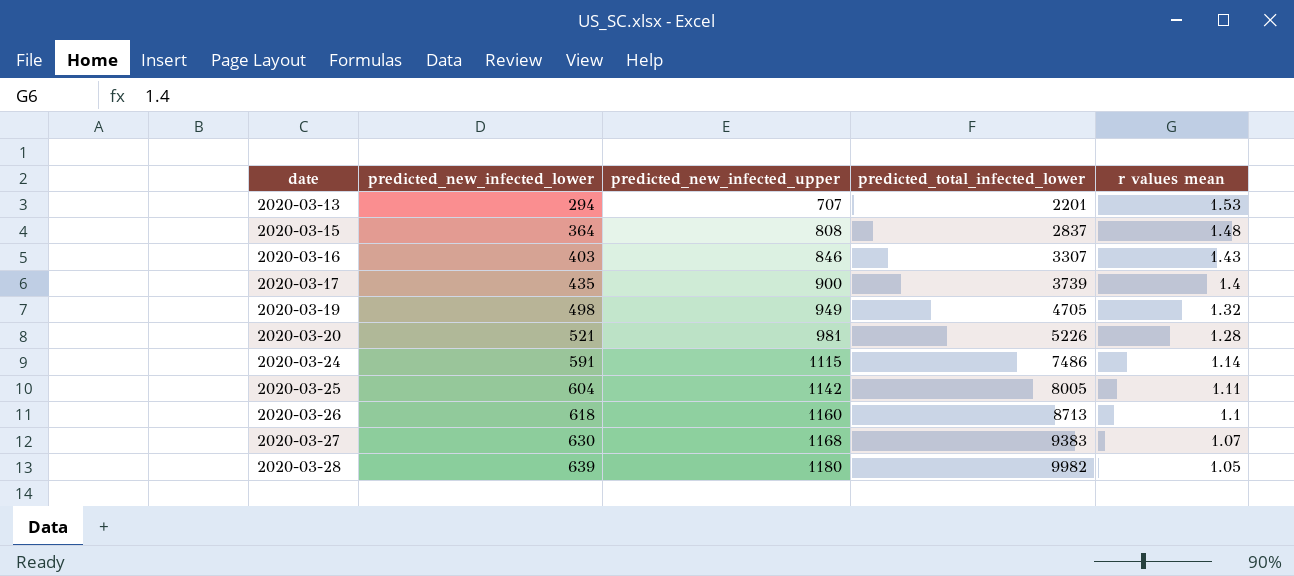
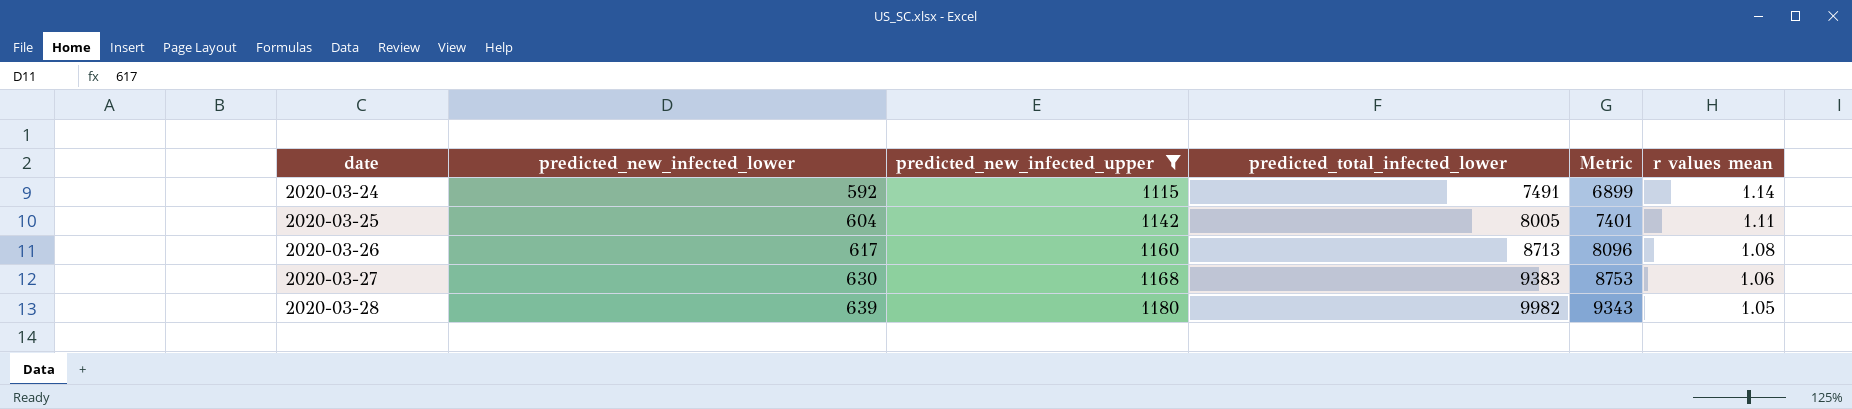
filter: none -> predicted_new_infected_upper >= 1115
column Metric | formula: none -> [predicted_total_infected_lower] - [predicted_new_infected_lower]
2020-03-24 | predicted_new_infected_lower: 591 -> 592
2020-03-24 | predicted_total_infected_lower: 7486 -> 7491
2020-03-26 | predicted_new_infected_lower: 618 -> 617
2020-03-26 | r values mean: 1.1 -> 1.08
2020-03-27 | r values mean: 1.07 -> 1.06

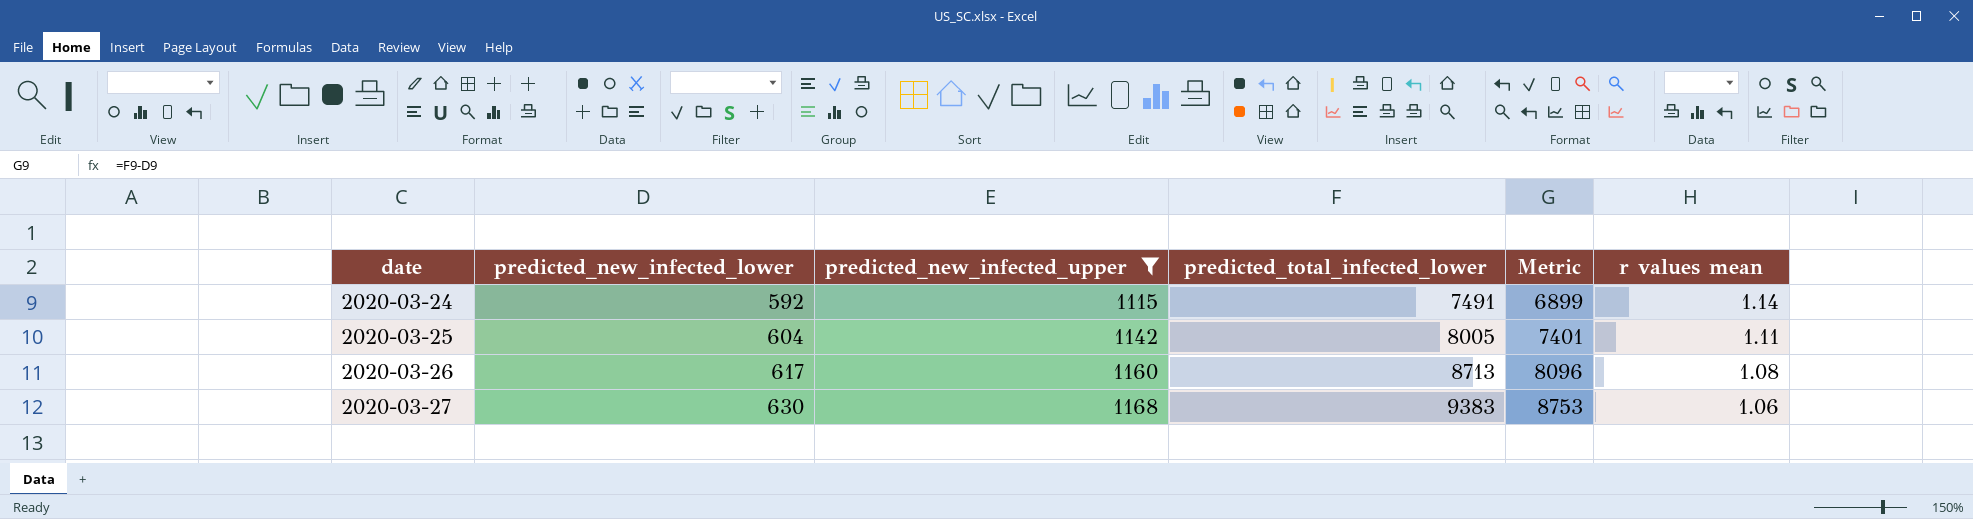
row 2020-03-28: 639 | 1180 | 9982 | 9343 | 1.05 -> none

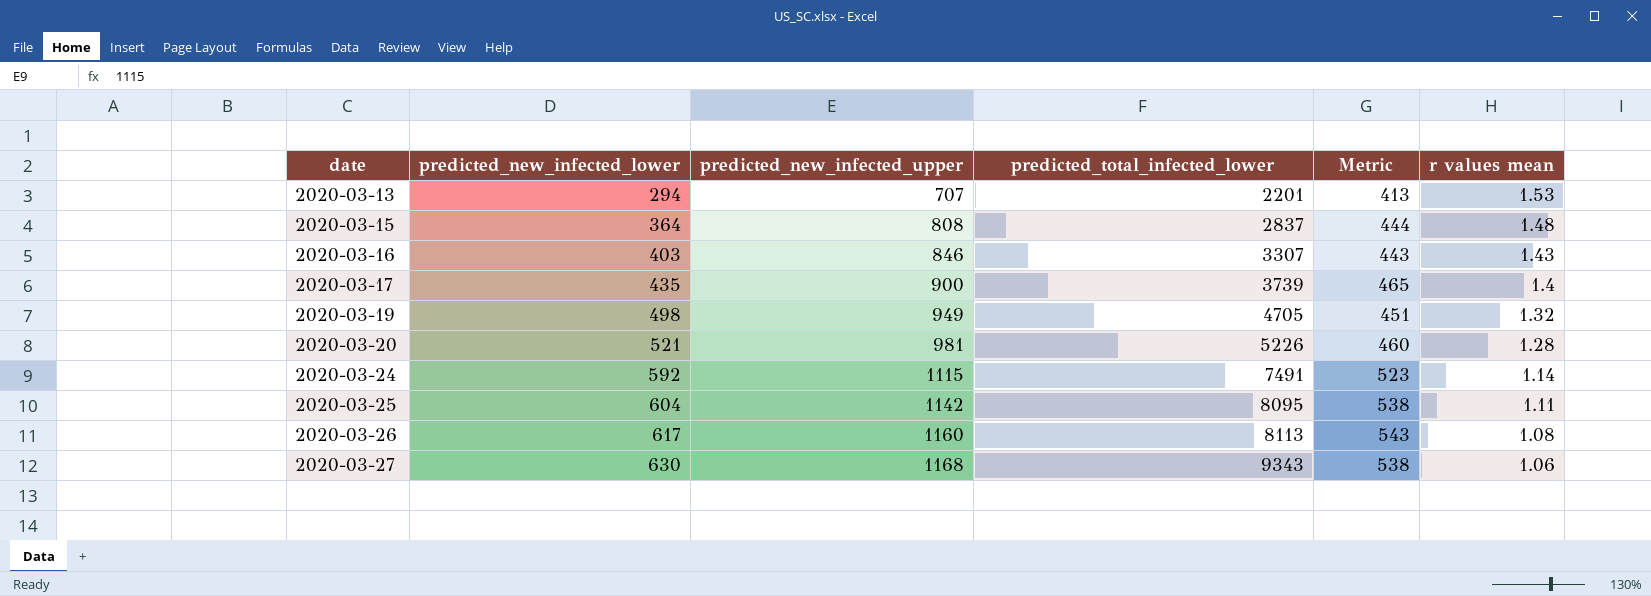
filter: predicted_new_infected_upper >= 1115 -> none
column Metric | formula: [predicted_total_infected_lower] - [predicted_new_infected_lower] -> [predicted_new_infected_upper] - [predicted_new_infected_lower]
2020-03-25 | predicted_total_infected_lower: 8005 -> 8095
2020-03-26 | predicted_total_infected_lower: 8713 -> 8113
2020-03-27 | predicted_total_infected_lower: 9383 -> 9343

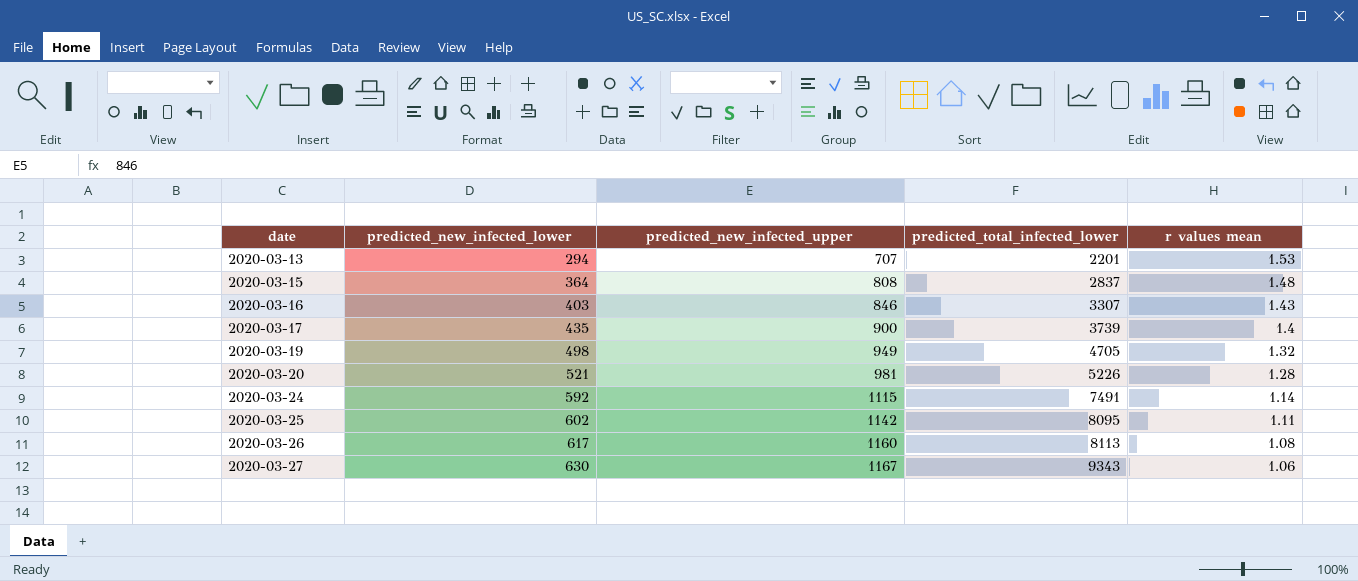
column Metric | formula: [predicted_new_infected_upper] - [predicted_new_infected_lower] -> none
2020-03-25 | predicted_new_infected_lower: 604 -> 602
2020-03-27 | predicted_new_infected_upper: 1168 -> 1167

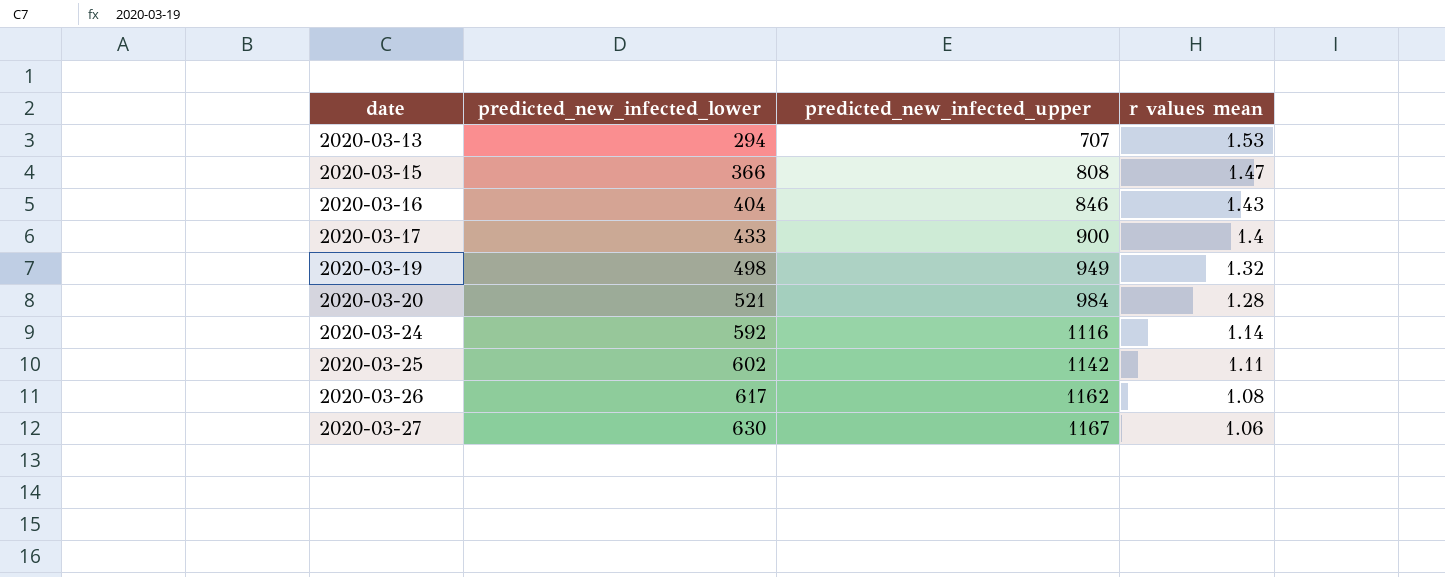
column predicted_total_infected_lower | position: 4 -> none
2020-03-15 | predicted_new_infected_lower: 364 -> 366
2020-03-15 | r values mean: 1.48 -> 1.47
2020-03-16 | predicted_new_infected_lower: 403 -> 404
2020-03-17 | predicted_new_infected_lower: 435 -> 433
2020-03-20 | predicted_new_infected_upper: 981 -> 984
2020-03-24 | predicted_new_infected_upper: 1115 -> 1116
2020-03-26 | predicted_new_infected_upper: 1160 -> 1162

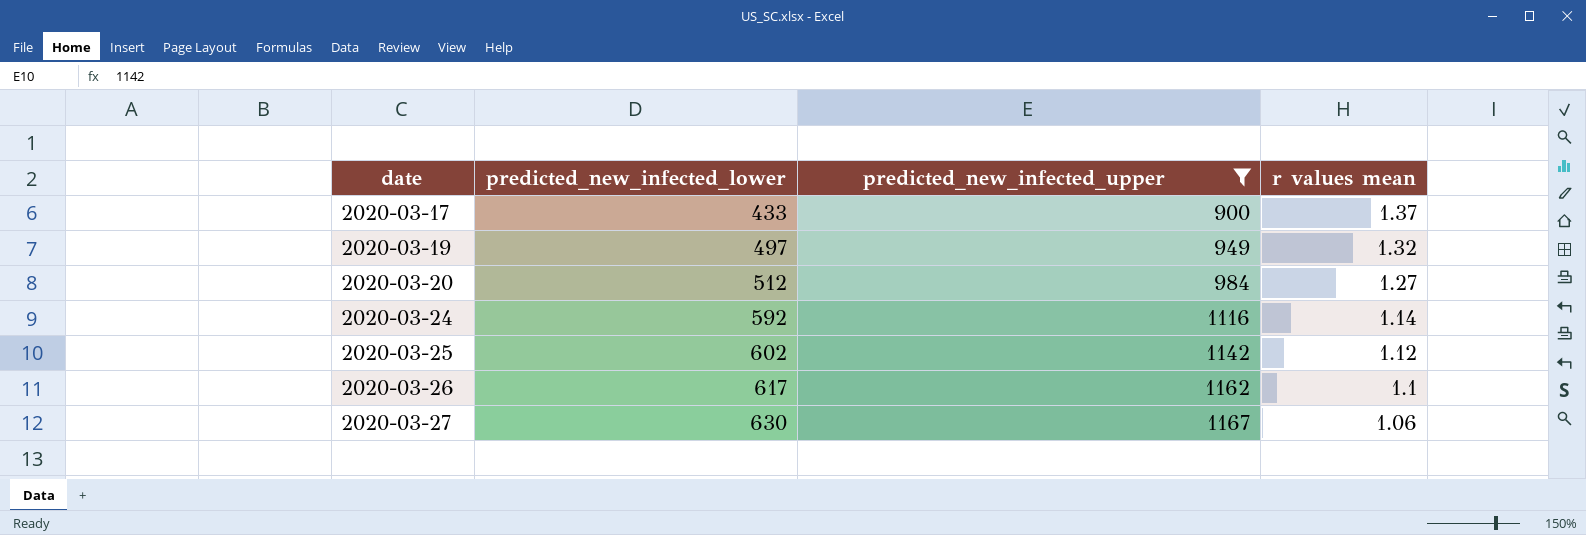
filter: none -> predicted_new_infected_upper >= 900
2020-03-17 | r values mean: 1.4 -> 1.37
2020-03-19 | predicted_new_infected_lower: 498 -> 497
2020-03-20 | predicted_new_infected_lower: 521 -> 512
2020-03-20 | r values mean: 1.28 -> 1.27
2020-03-25 | r values mean: 1.11 -> 1.12
2020-03-26 | r values mean: 1.08 -> 1.1

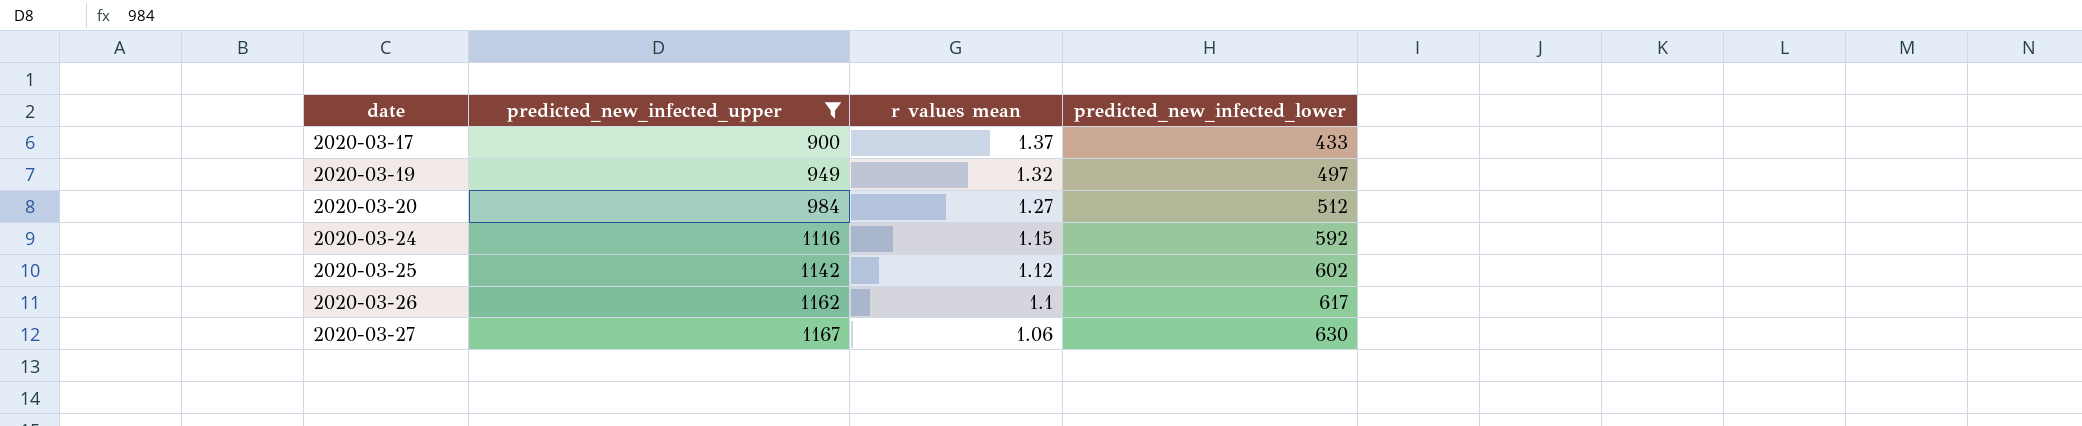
column predicted_new_infected_lower | position: 2 -> 4
2020-03-24 | r values mean: 1.14 -> 1.15

